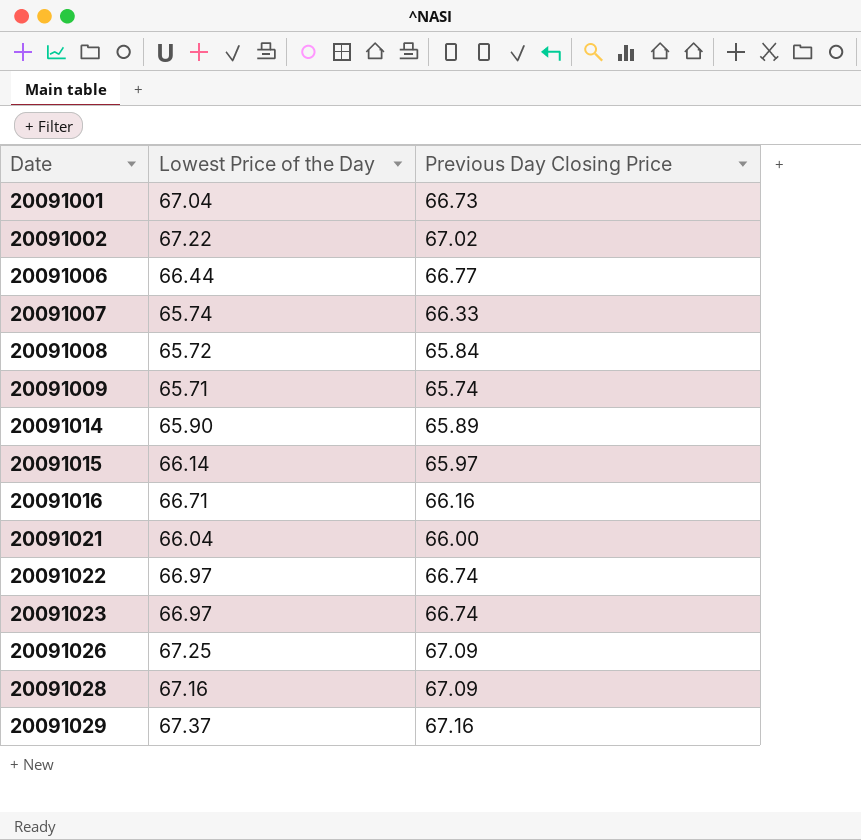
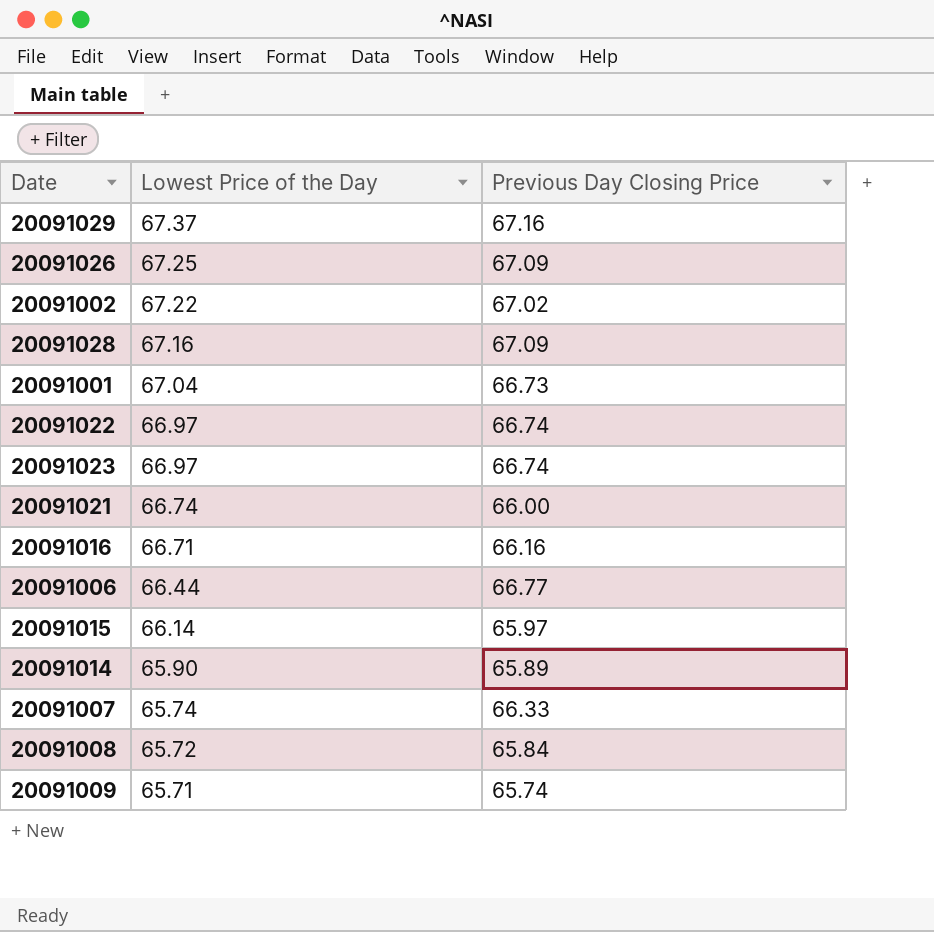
row order: Date ascending -> Lowest Price of the Day descending
20091021 | Lowest Price of the Day: 66.04 -> 66.74

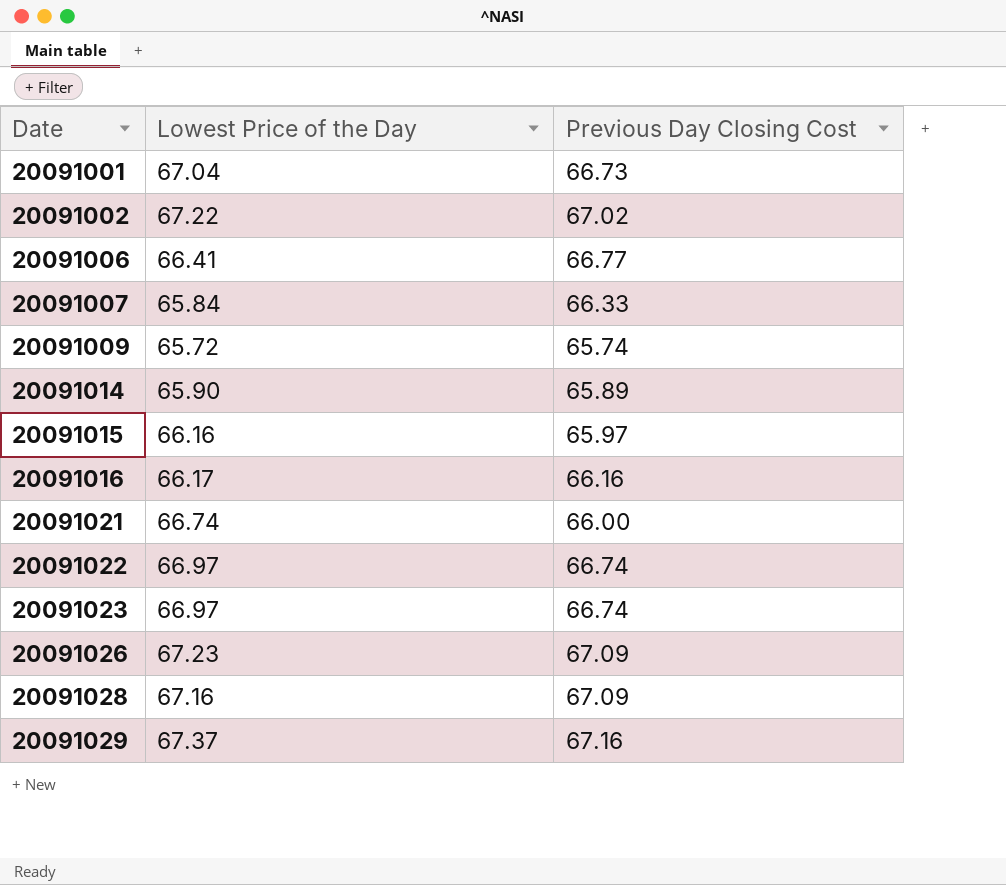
row order: Lowest Price of the Day descending -> Date ascending
column name: Previous Day Closing Price -> Previous Day Closing Cost
row 20091008: 65.72 | 65.84 -> none
20091006 | Lowest Price of the Day: 66.44 -> 66.41
20091007 | Lowest Price of the Day: 65.74 -> 65.84
20091009 | Lowest Price of the Day: 65.71 -> 65.72
20091015 | Lowest Price of the Day: 66.14 -> 66.16
20091016 | Lowest Price of the Day: 66.71 -> 66.17
20091026 | Lowest Price of the Day: 67.25 -> 67.23

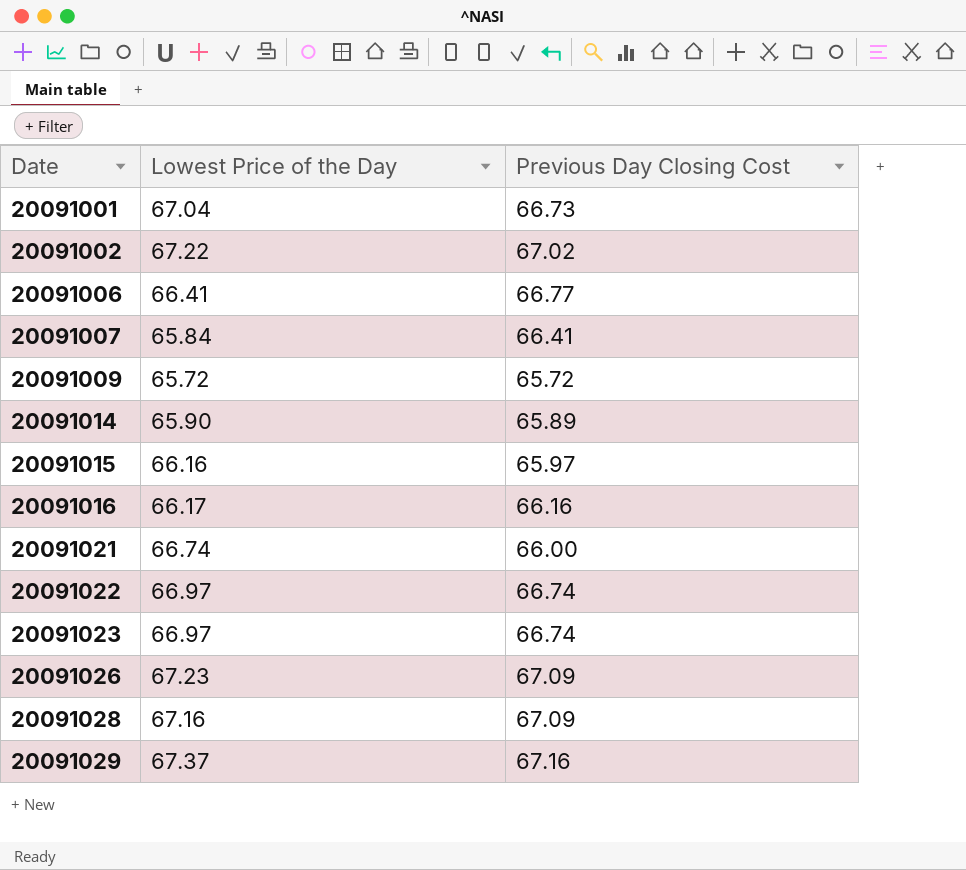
20091007 | Previous Day Closing Cost: 66.33 -> 66.41
20091009 | Previous Day Closing Cost: 65.74 -> 65.72

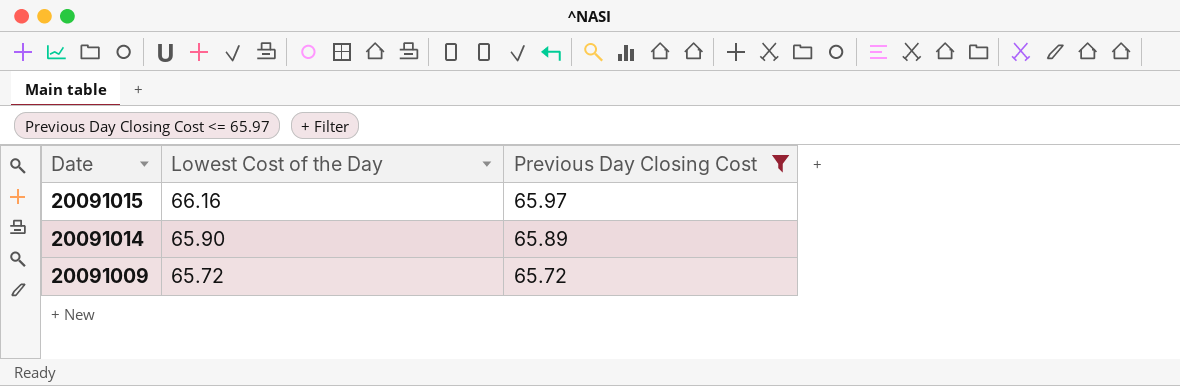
filter: none -> Previous Day Closing Cost <= 65.97
row order: Date ascending -> Date descending
column name: Lowest Price of the Day -> Lowest Cost of the Day

